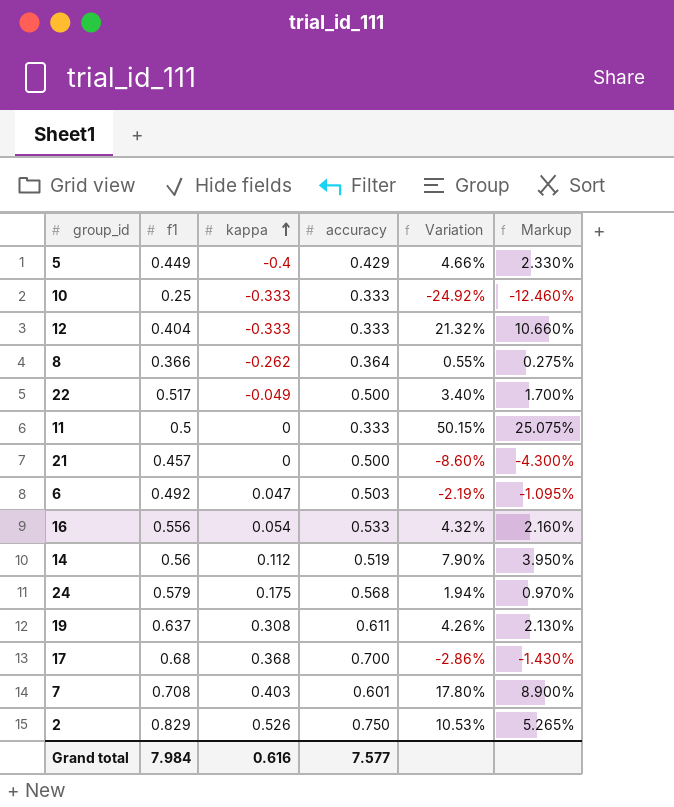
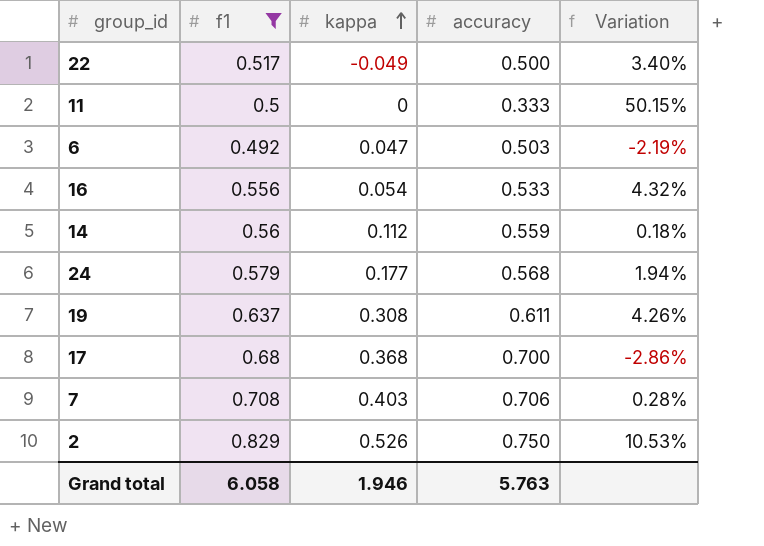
filter: none -> f1 >= 0.492
column Markup | formula: [Variation] * 0.5 -> none
14 | accuracy: 0.519 -> 0.559
14 | Variation: 7.90% -> 0.18%
24 | kappa: 0.175 -> 0.177
7 | accuracy: 0.601 -> 0.706
7 | Variation: 17.80% -> 0.28%
Grand total | f1: 7.984 -> 6.058
Grand total | kappa: 0.616 -> 1.946
Grand total | accuracy: 7.577 -> 5.763

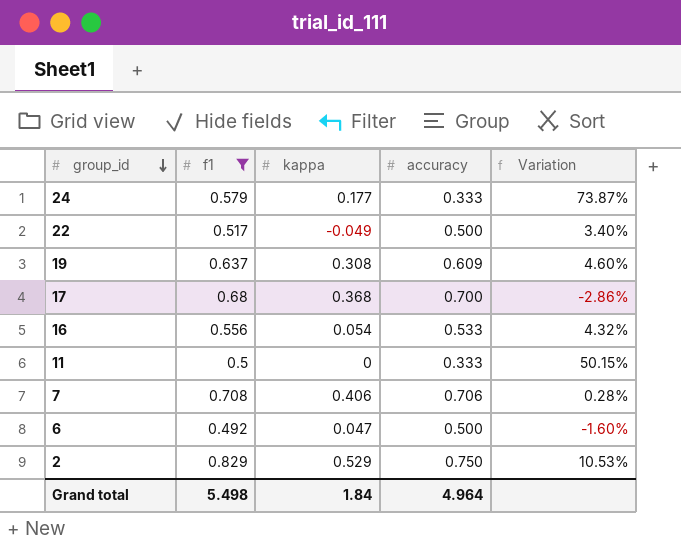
row order: kappa ascending -> group_id descending
row 14: 0.56 | 0.112 | 0.559 | 0.18% -> none
24 | accuracy: 0.568 -> 0.333
24 | Variation: 1.94% -> 73.87%
19 | accuracy: 0.611 -> 0.609
19 | Variation: 4.26% -> 4.60%
7 | kappa: 0.403 -> 0.406
6 | accuracy: 0.503 -> 0.500
6 | Variation: -2.19% -> -1.60%
2 | kappa: 0.526 -> 0.529
Grand total | f1: 6.058 -> 5.498
Grand total | kappa: 1.946 -> 1.84
Grand total | accuracy: 5.763 -> 4.964

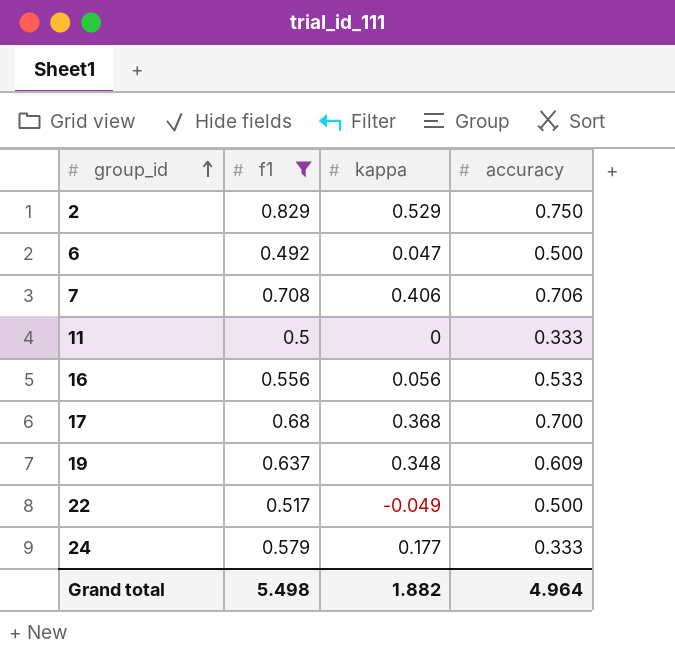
row order: group_id descending -> group_id ascending
column Variation | formula: ([f1] - [accuracy]) / [accuracy] -> none
16 | kappa: 0.054 -> 0.056
19 | kappa: 0.308 -> 0.348
Grand total | kappa: 1.84 -> 1.882

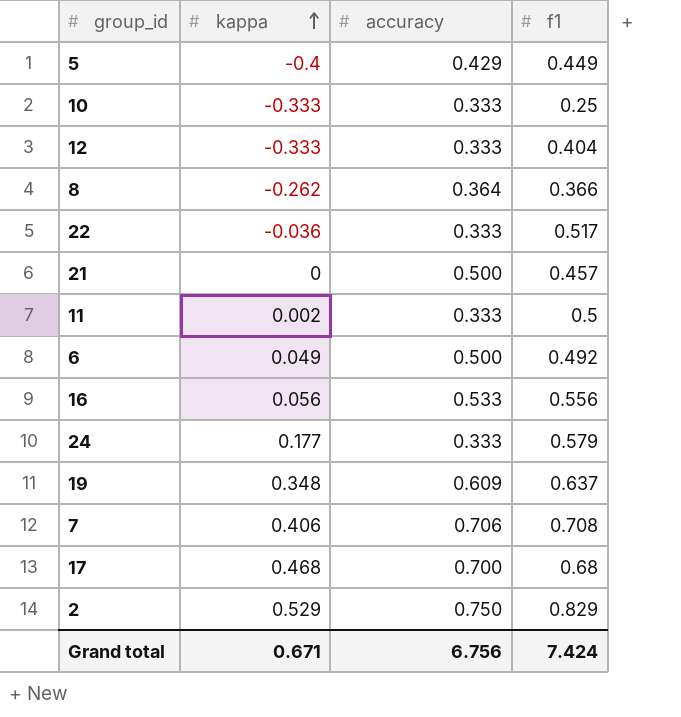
filter: f1 >= 0.492 -> none
row order: group_id ascending -> kappa ascending
column f1 | position: 2 -> 4
22 | kappa: -0.049 -> -0.036
22 | accuracy: 0.500 -> 0.333
11 | kappa: 0 -> 0.002
6 | kappa: 0.047 -> 0.049
17 | kappa: 0.368 -> 0.468
Grand total | kappa: 1.882 -> 0.671
Grand total | accuracy: 4.964 -> 6.756
Grand total | f1: 5.498 -> 7.424

